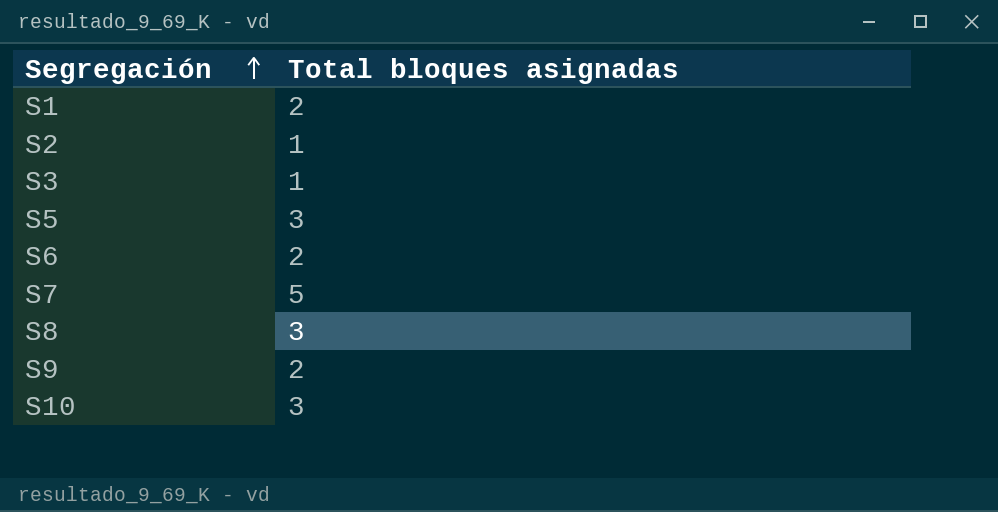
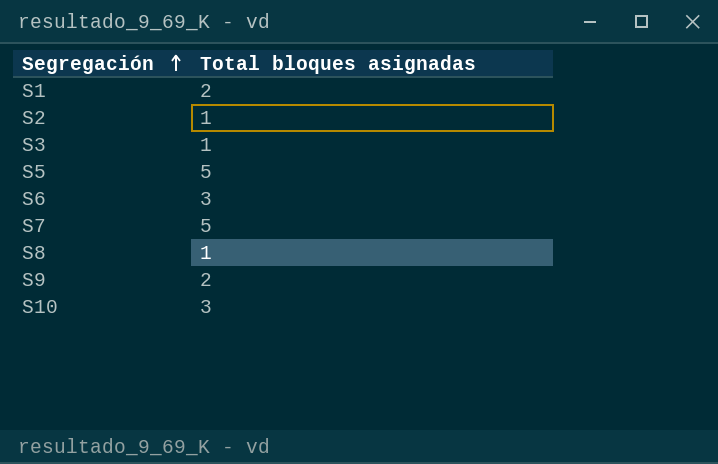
S5 | Total bloques asignadas: 3 -> 5
S6 | Total bloques asignadas: 2 -> 3
S8 | Total bloques asignadas: 3 -> 1

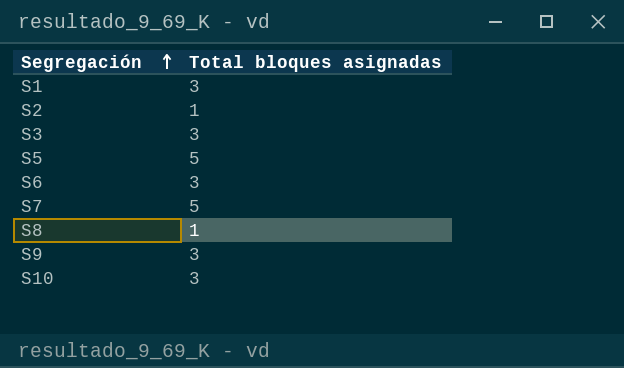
S1 | Total bloques asignadas: 2 -> 3
S3 | Total bloques asignadas: 1 -> 3
S9 | Total bloques asignadas: 2 -> 3

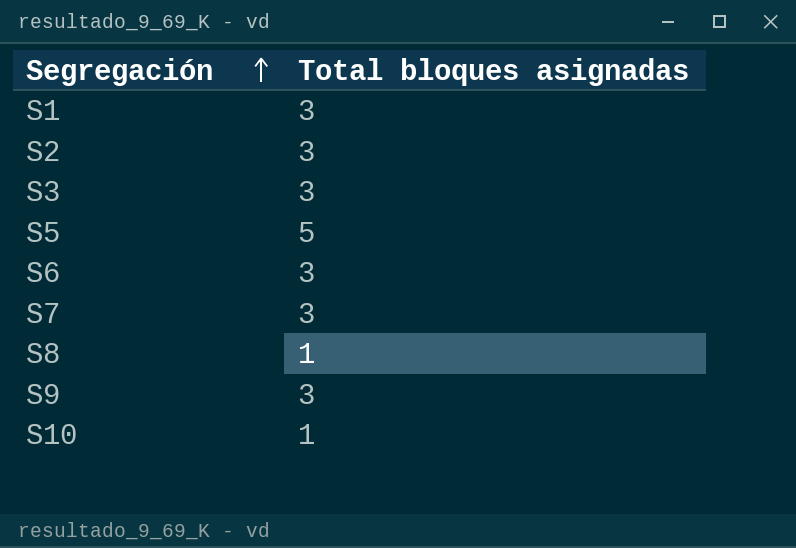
S2 | Total bloques asignadas: 1 -> 3
S7 | Total bloques asignadas: 5 -> 3
S10 | Total bloques asignadas: 3 -> 1

